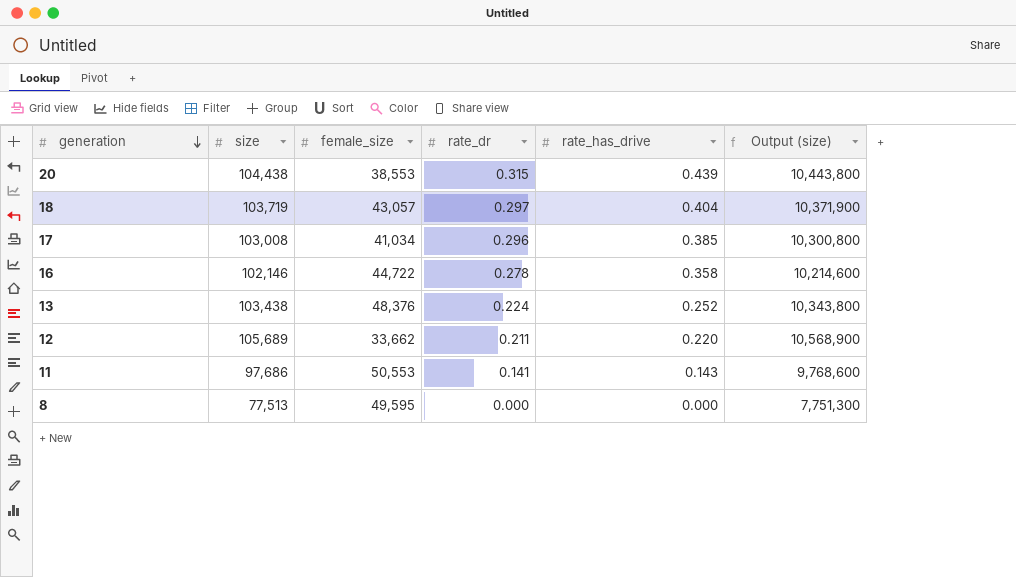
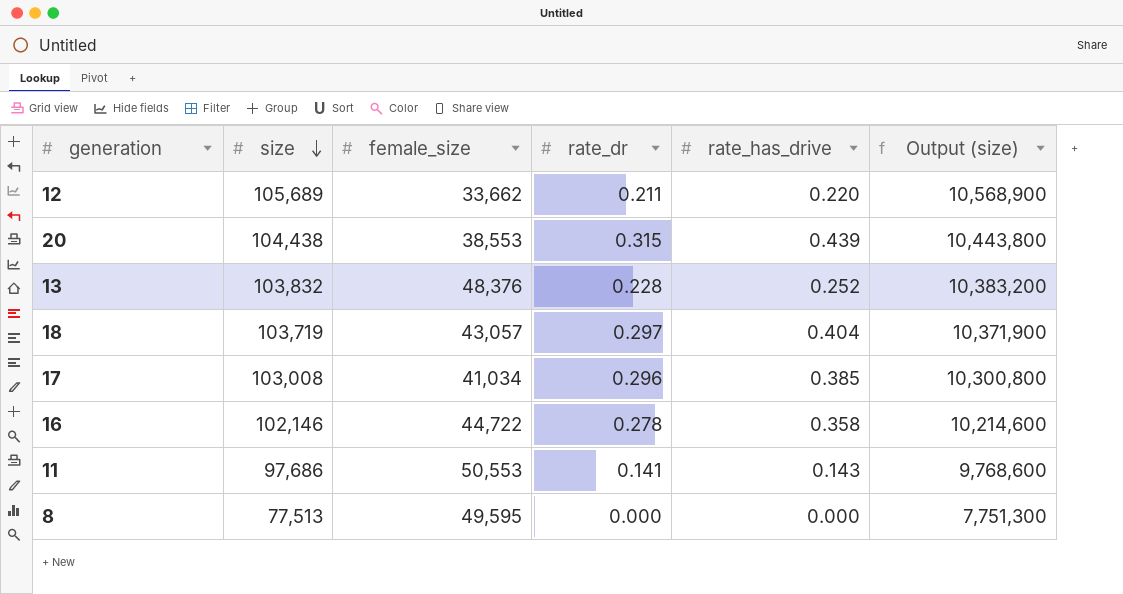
row order: generation descending -> size descending
13 | size: 103,438 -> 103,832
13 | rate_dr: 0.224 -> 0.228
13 | Output (size): 10,343,800 -> 10,383,200

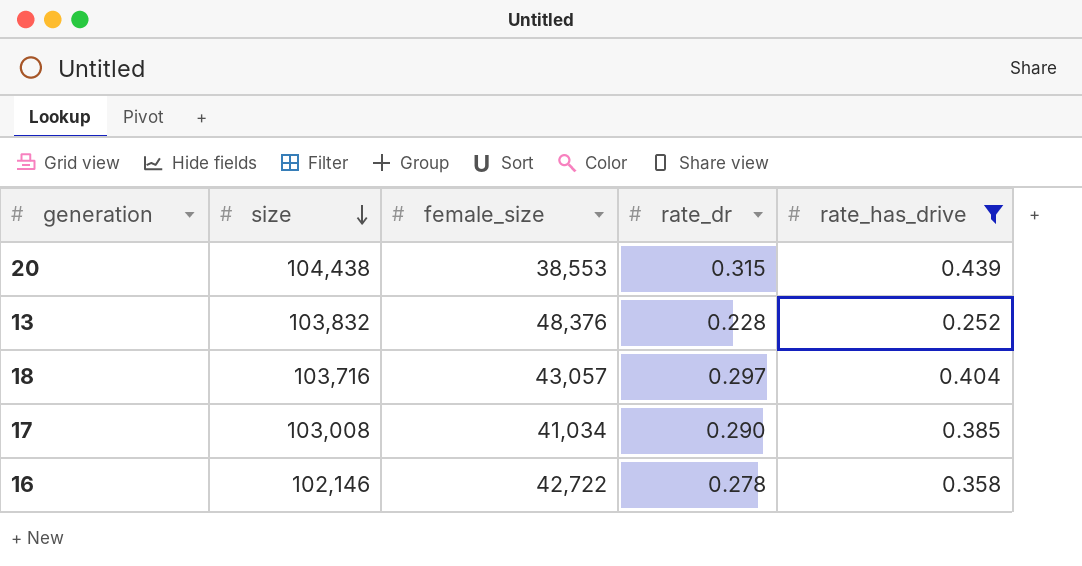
filter: none -> rate_has_drive >= 0.252
column Output (size) | formula: [size] * 100 -> none
18 | size: 103,719 -> 103,716
17 | rate_dr: 0.296 -> 0.290
16 | female_size: 44,722 -> 42,722

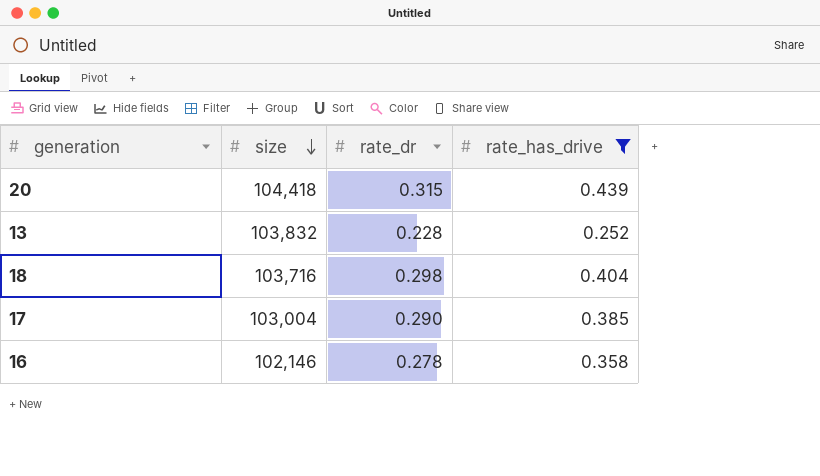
column female_size | position: 3 -> none
20 | size: 104,438 -> 104,418
18 | rate_dr: 0.297 -> 0.298
17 | size: 103,008 -> 103,004

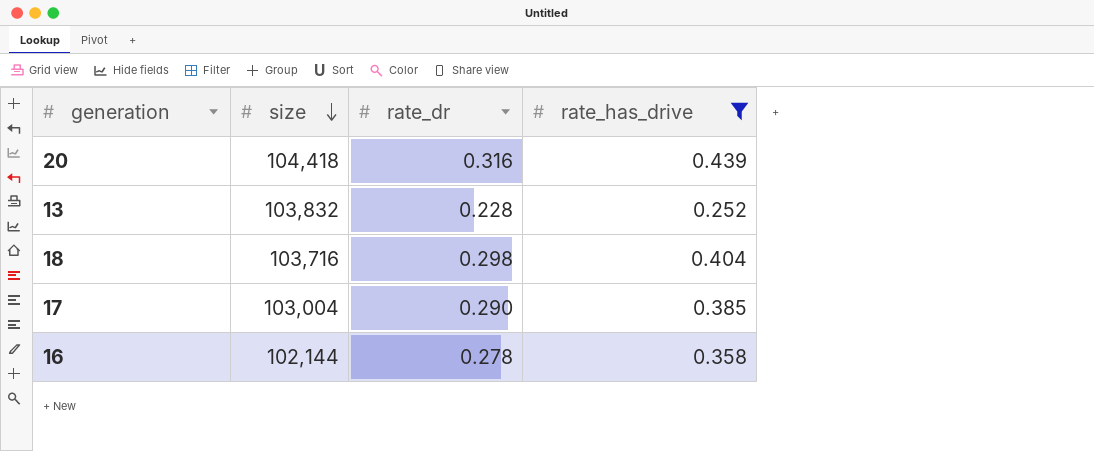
20 | rate_dr: 0.315 -> 0.316
16 | size: 102,146 -> 102,144

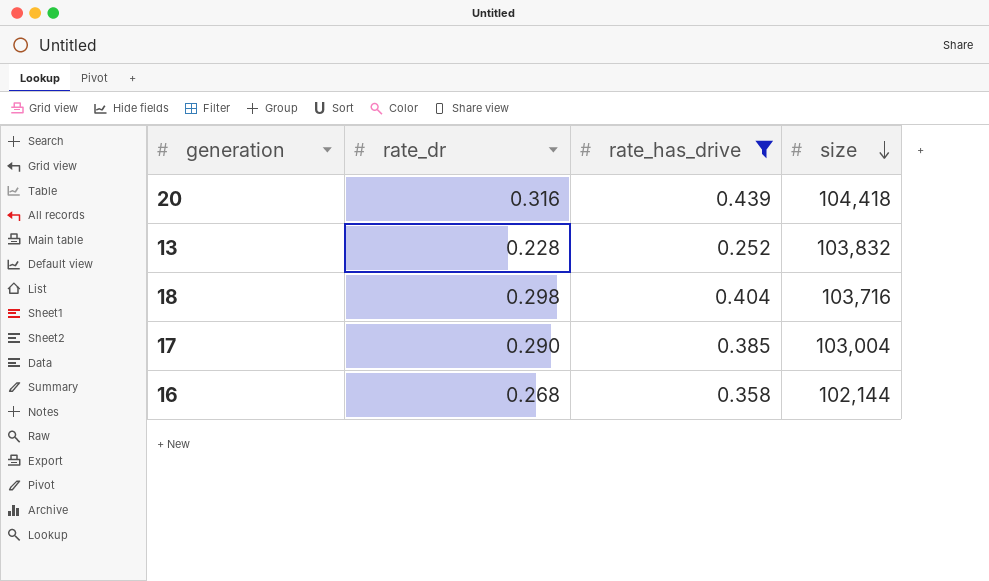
column size | position: 2 -> 4
16 | rate_dr: 0.278 -> 0.268

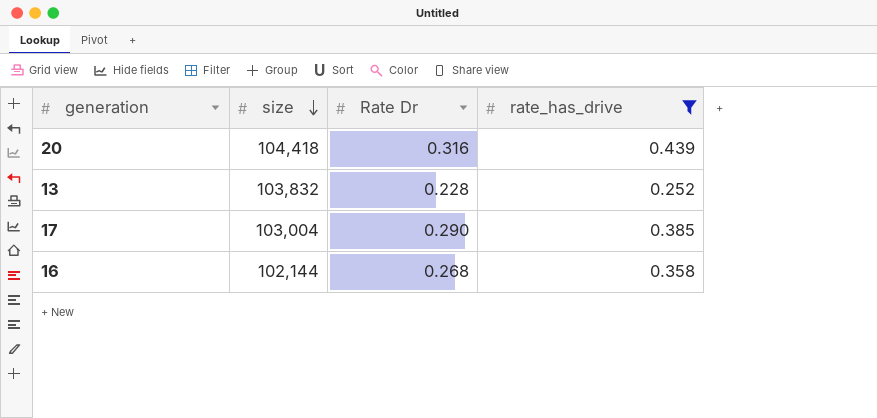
column size | position: 4 -> 2
column name: rate_dr -> Rate Dr
row 18: 0.298 | 0.404 | 103,716 -> none

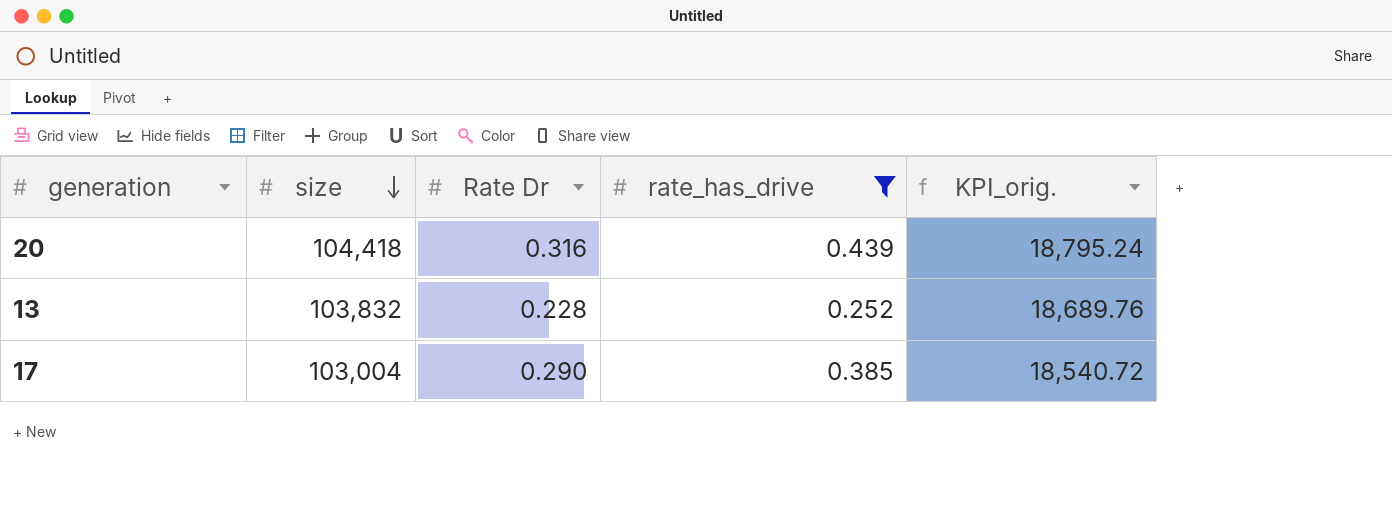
column KPI_orig. | formula: none -> [size] * 0.18
row 16: 102,144 | 0.268 | 0.358 -> none

